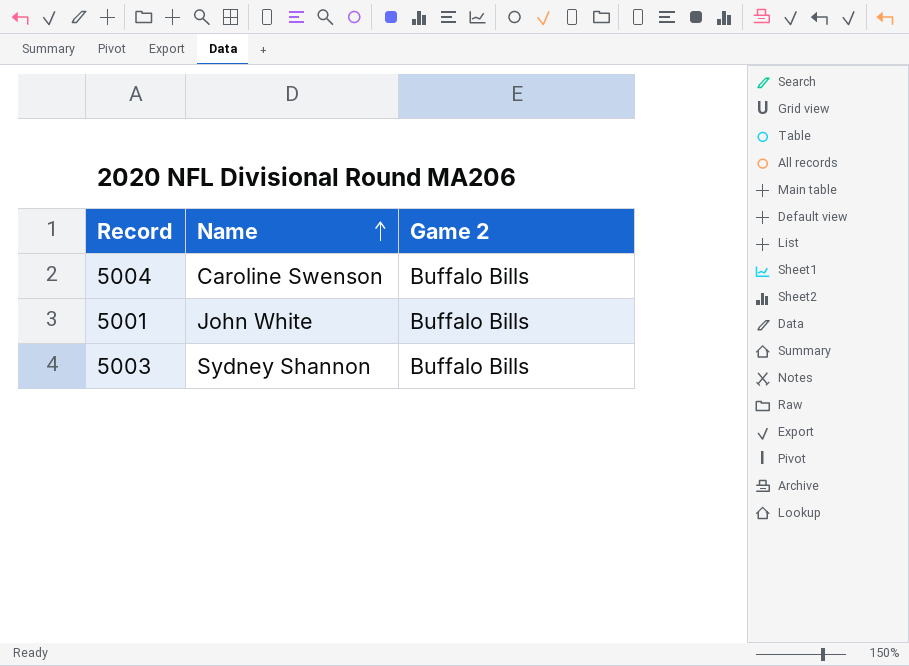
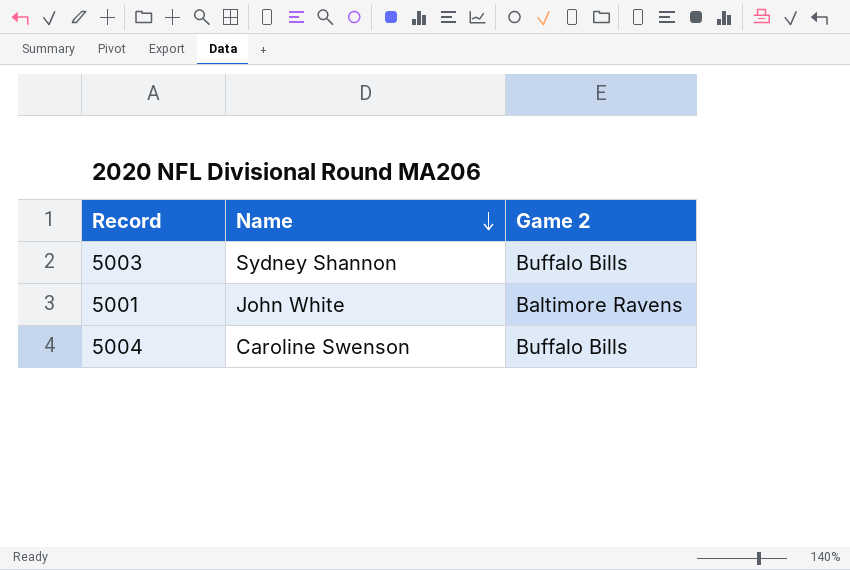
row order: Name ascending -> Name descending
5001 | Game 2: Buffalo Bills -> Baltimore Ravens

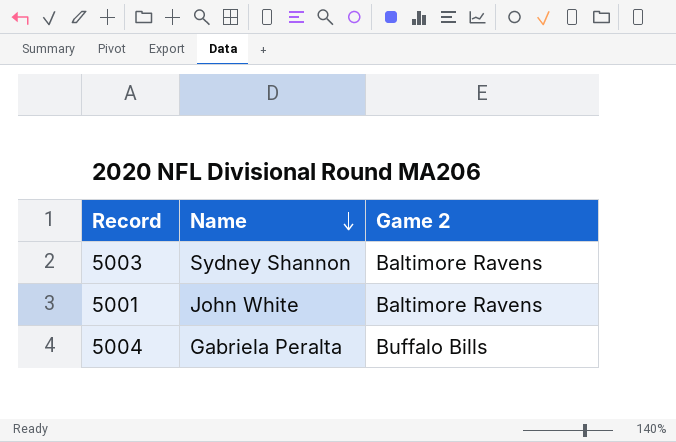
5003 | Game 2: Buffalo Bills -> Baltimore Ravens
5004 | Name: Caroline Swenson -> Gabriela Peralta

